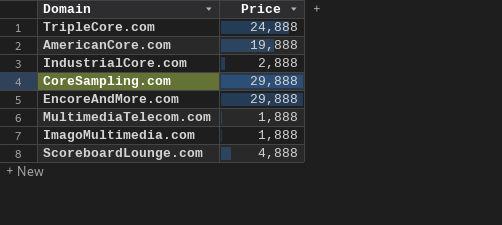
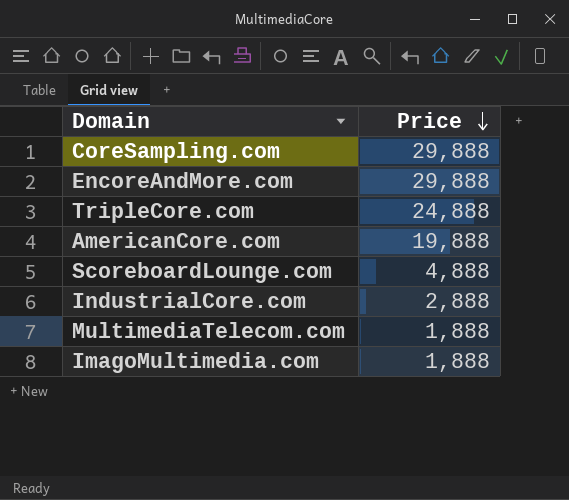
row order: none -> Price descending

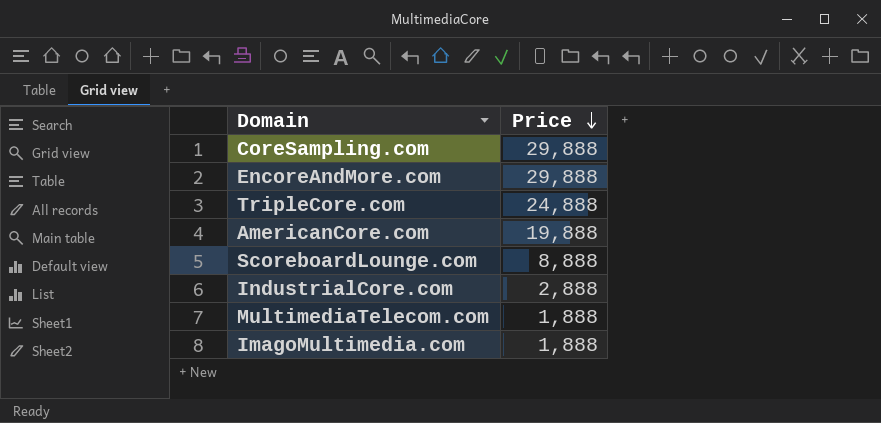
ScoreboardLounge.com | Price: 4,888 -> 8,888

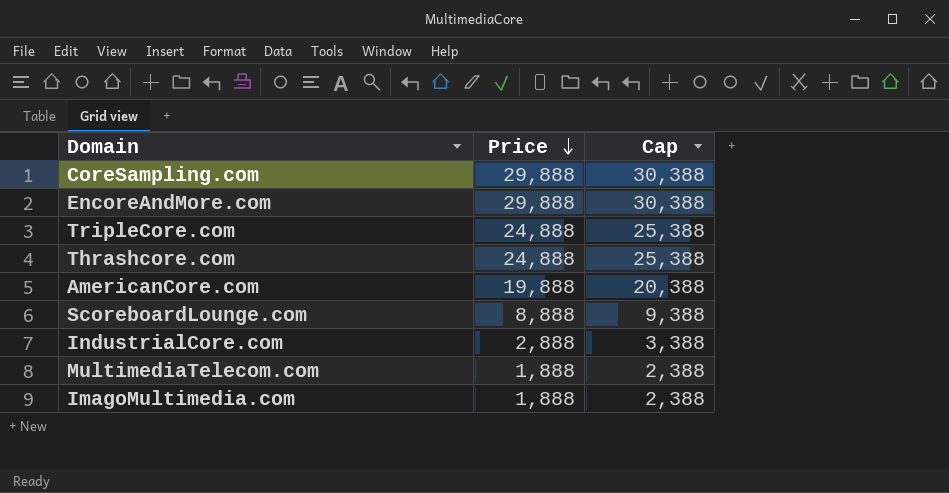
column Cap | formula: none -> [Price] + 500
row Thrashcore.com: none -> 24,888 | 25,388

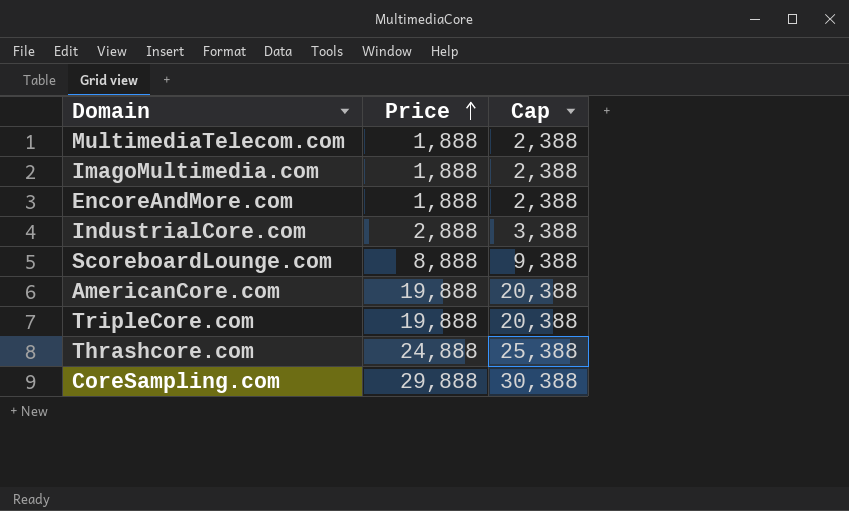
row order: Price descending -> Price ascending
EncoreAndMore.com | Price: 29,888 -> 1,888
EncoreAndMore.com | Cap: 30,388 -> 2,388
TripleCore.com | Price: 24,888 -> 19,888
TripleCore.com | Cap: 25,388 -> 20,388

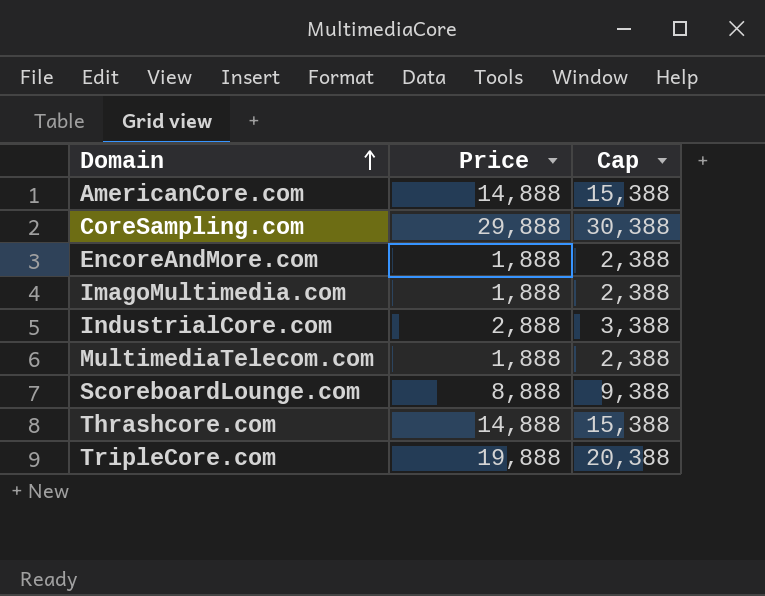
row order: Price ascending -> Domain ascending
AmericanCore.com | Price: 19,888 -> 14,888
AmericanCore.com | Cap: 20,388 -> 15,388
Thrashcore.com | Price: 24,888 -> 14,888
Thrashcore.com | Cap: 25,388 -> 15,388

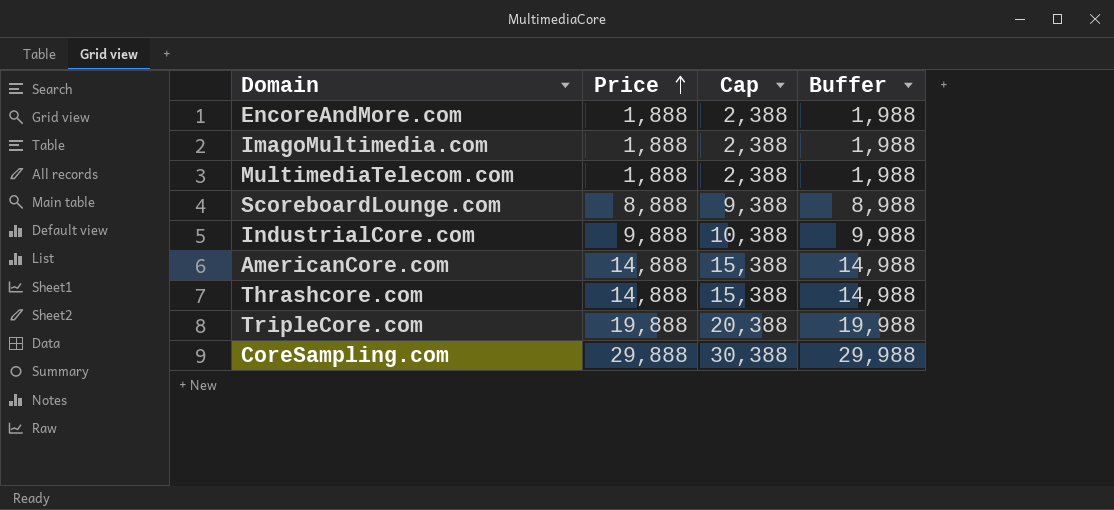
row order: Domain ascending -> Price ascending
column Buffer | formula: none -> [Price] + 100
IndustrialCore.com | Price: 2,888 -> 9,888
IndustrialCore.com | Cap: 3,388 -> 10,388

